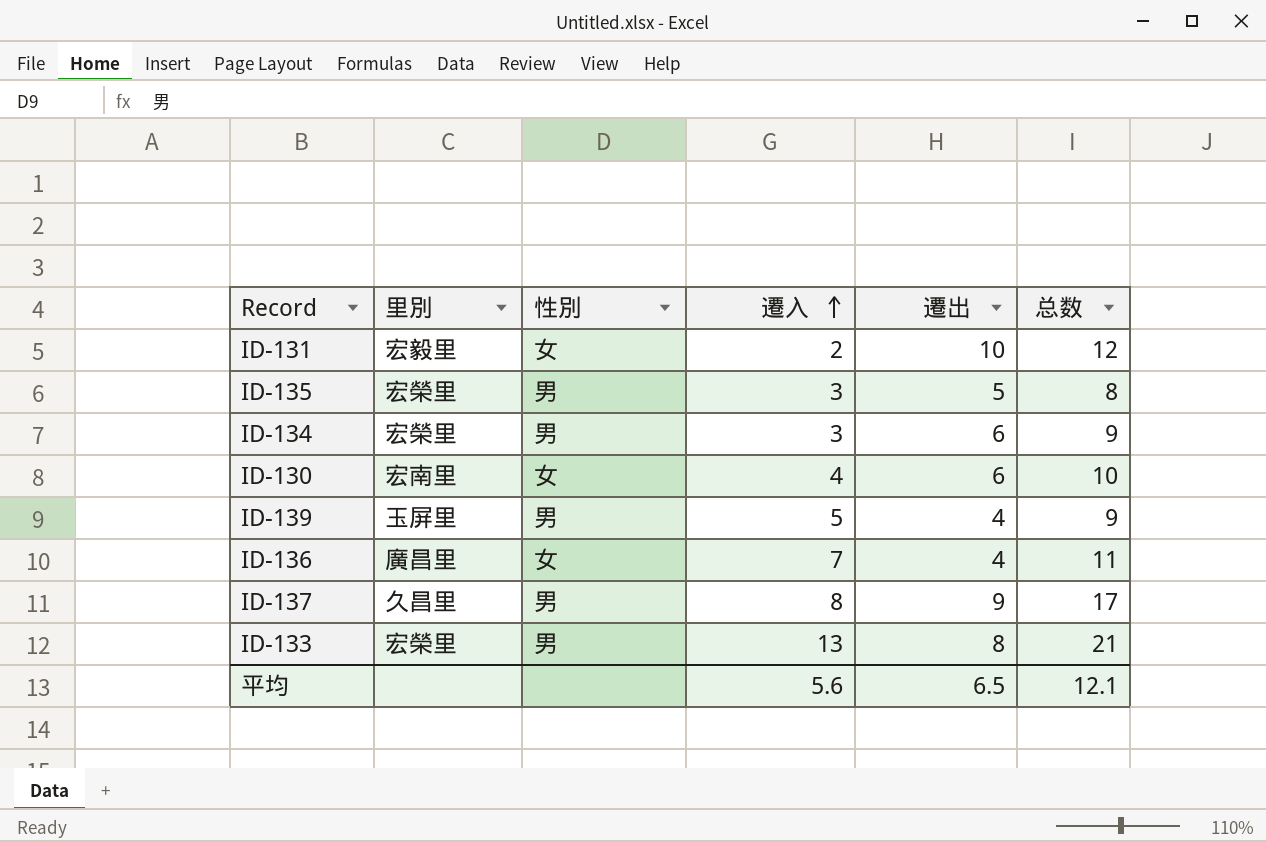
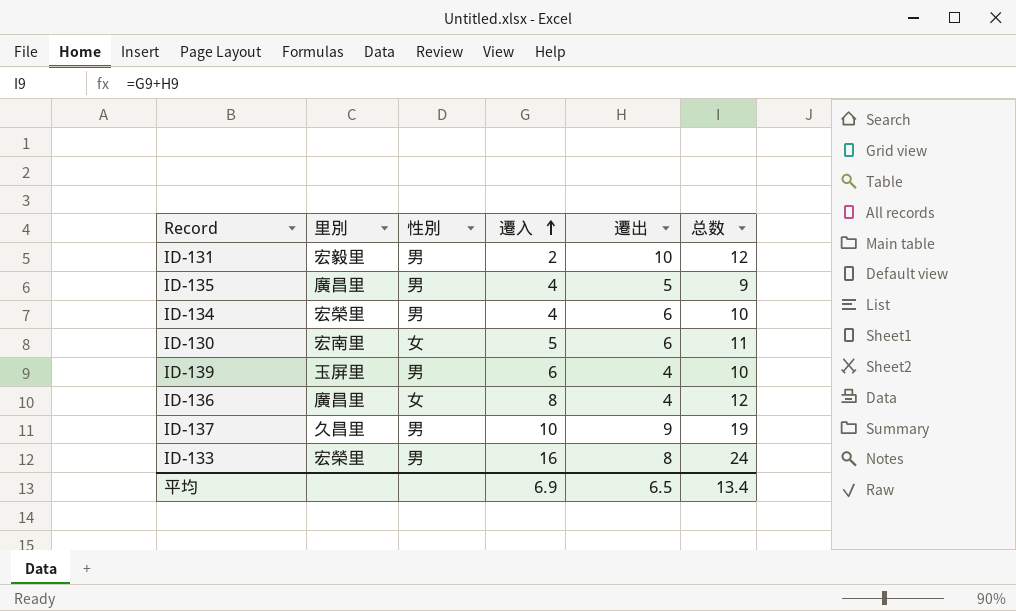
ID-131 | 性別: 女 -> 男
ID-135 | 里別: 宏榮里 -> 廣昌里
ID-135 | 遷入: 3 -> 4
ID-135 | 总数: 8 -> 9
ID-134 | 遷入: 3 -> 4
ID-134 | 总数: 9 -> 10
ID-130 | 遷入: 4 -> 5
ID-130 | 总数: 10 -> 11
ID-139 | 遷入: 5 -> 6
ID-139 | 总数: 9 -> 10
ID-136 | 遷入: 7 -> 8
ID-136 | 总数: 11 -> 12
ID-137 | 遷入: 8 -> 10
ID-137 | 总数: 17 -> 19
ID-133 | 遷入: 13 -> 16
ID-133 | 总数: 21 -> 24
平均 | 遷入: 5.6 -> 6.9
平均 | 总数: 12.1 -> 13.4

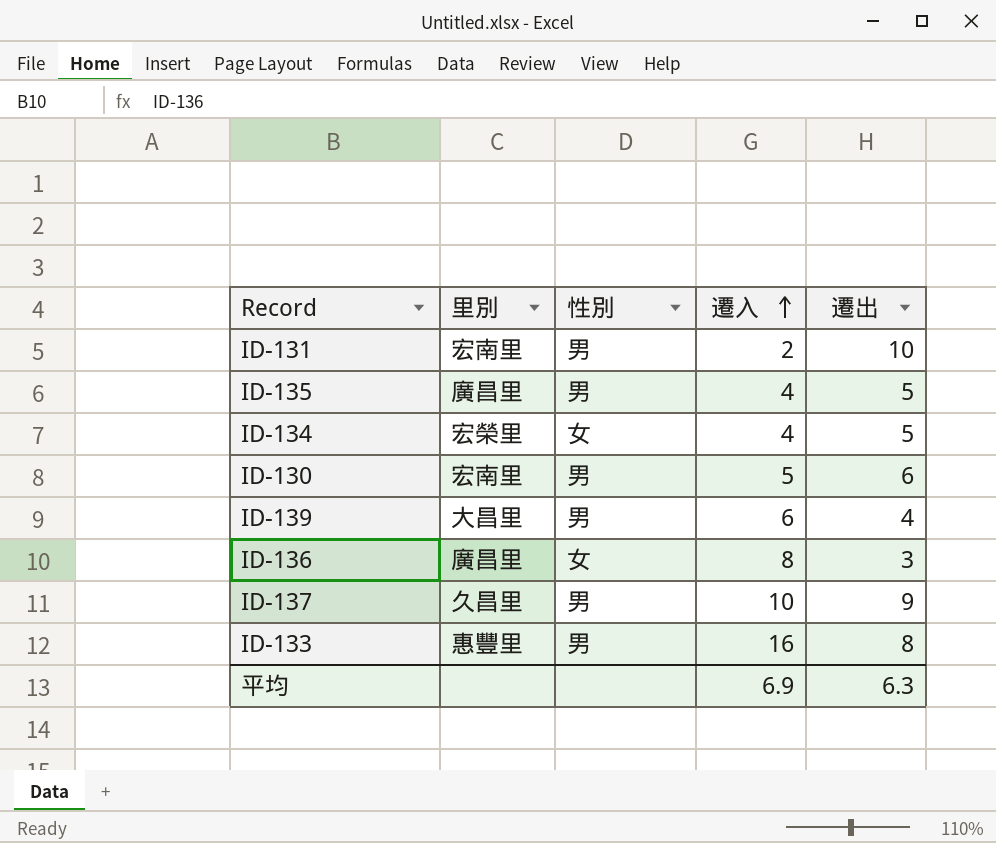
column 总数 | formula: [遷入] + [遷出] -> none
ID-131 | 里別: 宏毅里 -> 宏南里
ID-134 | 性別: 男 -> 女
ID-134 | 遷出: 6 -> 5
ID-130 | 性別: 女 -> 男
ID-139 | 里別: 玉屏里 -> 大昌里
ID-136 | 遷出: 4 -> 3
ID-133 | 里別: 宏榮里 -> 惠豐里
平均 | 遷出: 6.5 -> 6.3

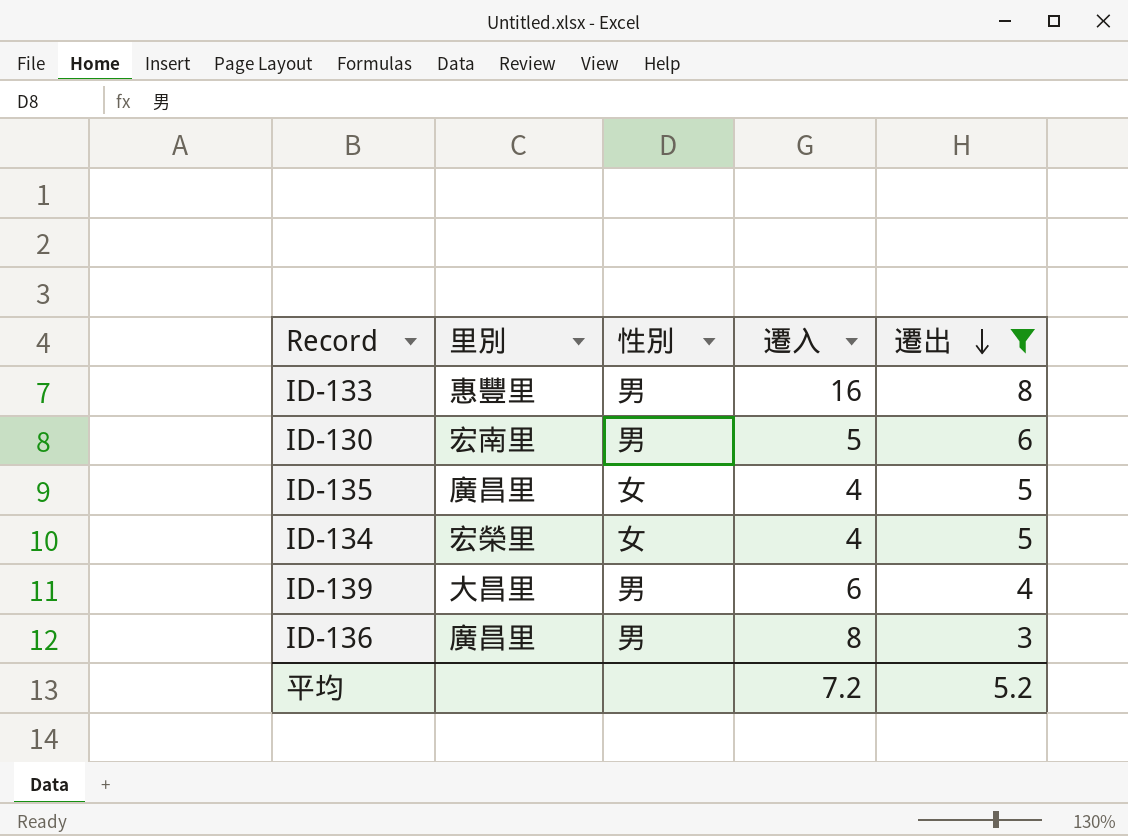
filter: none -> 遷出 <= 8
row order: 遷入 ascending -> 遷出 descending
ID-135 | 性別: 男 -> 女
ID-136 | 性別: 女 -> 男
平均 | 遷入: 6.9 -> 7.2
平均 | 遷出: 6.3 -> 5.2

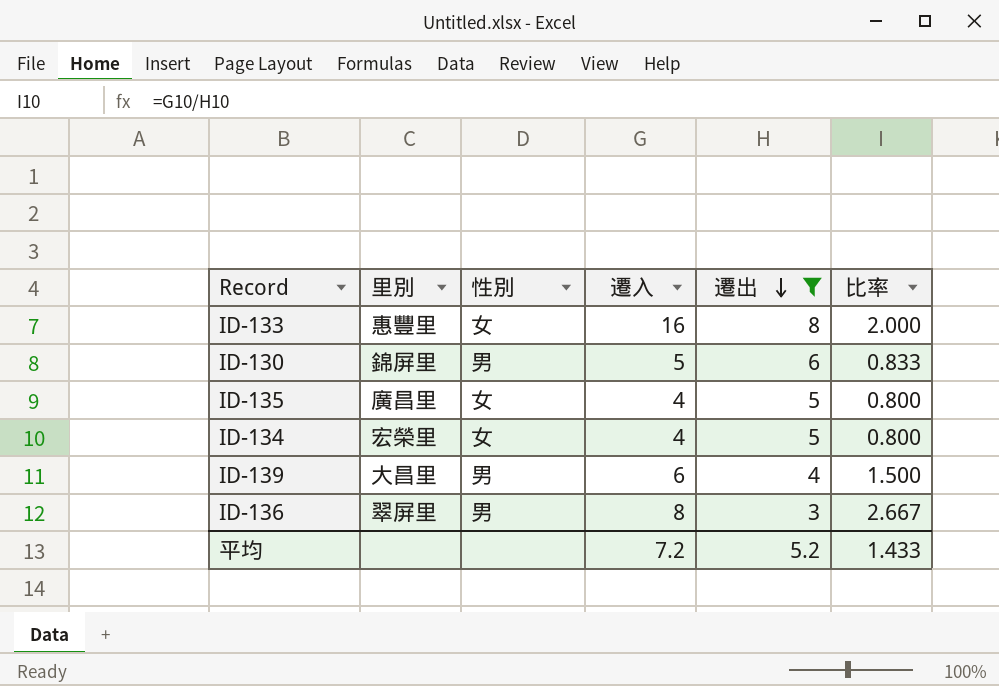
column 比率 | formula: none -> [遷入] / [遷出]
ID-133 | 性別: 男 -> 女
ID-130 | 里別: 宏南里 -> 錦屏里
ID-136 | 里別: 廣昌里 -> 翠屏里

